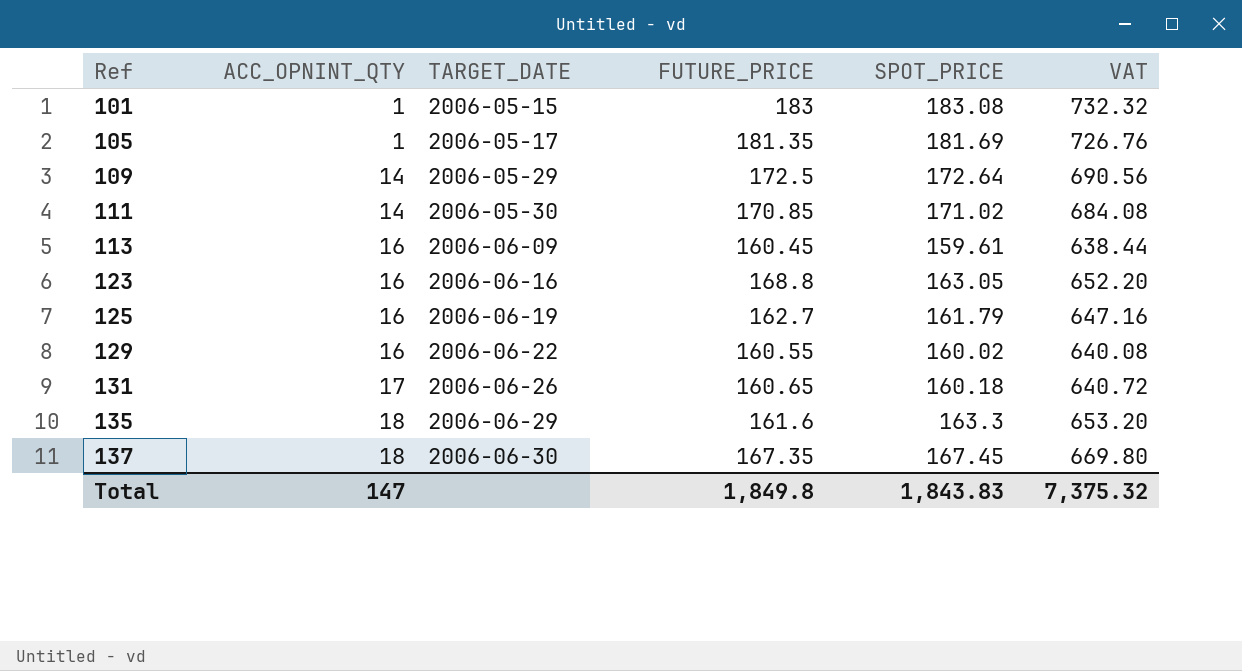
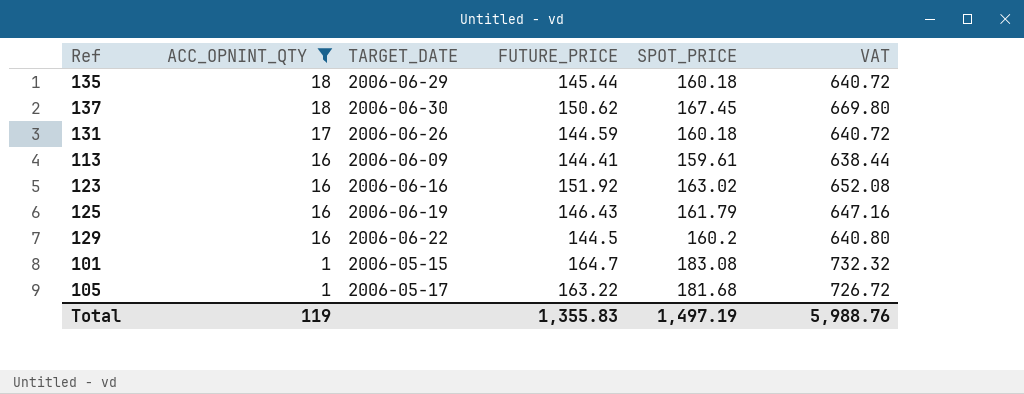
filter: none -> ACC_OPNINT_QTY != 14
row order: Ref ascending -> ACC_OPNINT_QTY descending
135 | FUTURE_PRICE: 161.6 -> 145.44
135 | SPOT_PRICE: 163.3 -> 160.18
135 | VAT: 653.20 -> 640.72
137 | FUTURE_PRICE: 167.35 -> 150.62
131 | FUTURE_PRICE: 160.65 -> 144.59
113 | FUTURE_PRICE: 160.45 -> 144.41
123 | FUTURE_PRICE: 168.8 -> 151.92
123 | SPOT_PRICE: 163.05 -> 163.02
123 | VAT: 652.20 -> 652.08
125 | FUTURE_PRICE: 162.7 -> 146.43
129 | FUTURE_PRICE: 160.55 -> 144.5
129 | SPOT_PRICE: 160.02 -> 160.2
129 | VAT: 640.08 -> 640.80
101 | FUTURE_PRICE: 183 -> 164.7
105 | FUTURE_PRICE: 181.35 -> 163.22
105 | SPOT_PRICE: 181.69 -> 181.68
105 | VAT: 726.76 -> 726.72
Total | ACC_OPNINT_QTY: 147 -> 119
Total | FUTURE_PRICE: 1,849.8 -> 1,355.83
Total | SPOT_PRICE: 1,843.83 -> 1,497.19
Total | VAT: 7,375.32 -> 5,988.76

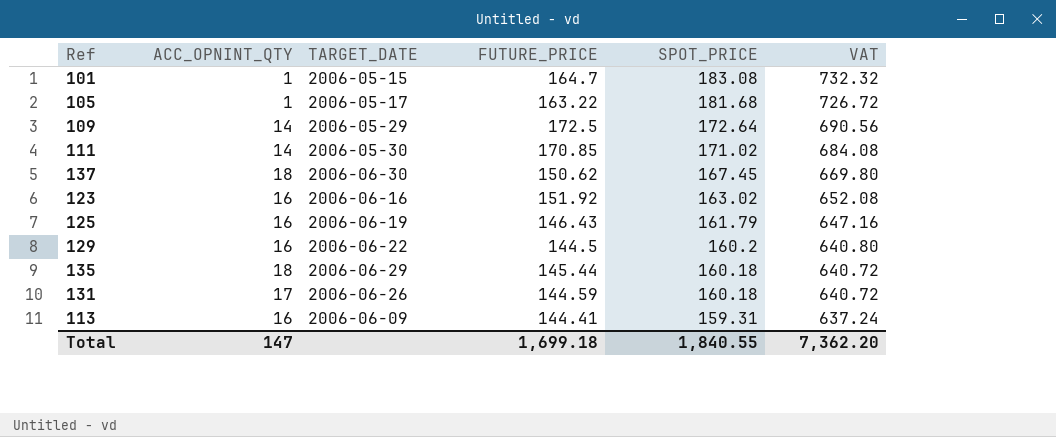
filter: ACC_OPNINT_QTY != 14 -> none
row order: ACC_OPNINT_QTY descending -> SPOT_PRICE descending
113 | SPOT_PRICE: 159.61 -> 159.31
113 | VAT: 638.44 -> 637.24
Total | ACC_OPNINT_QTY: 119 -> 147
Total | FUTURE_PRICE: 1,355.83 -> 1,699.18
Total | SPOT_PRICE: 1,497.19 -> 1,840.55
Total | VAT: 5,988.76 -> 7,362.20

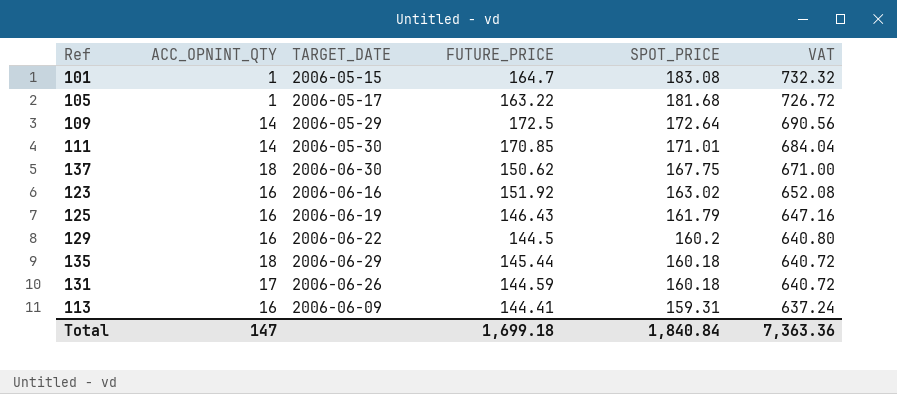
111 | SPOT_PRICE: 171.02 -> 171.01
111 | VAT: 684.08 -> 684.04
137 | SPOT_PRICE: 167.45 -> 167.75
137 | VAT: 669.80 -> 671.00
Total | SPOT_PRICE: 1,840.55 -> 1,840.84
Total | VAT: 7,362.20 -> 7,363.36

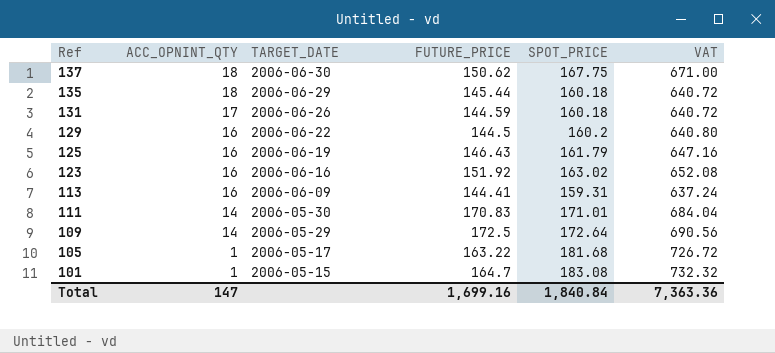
row order: SPOT_PRICE descending -> Ref descending
111 | FUTURE_PRICE: 170.85 -> 170.83
Total | FUTURE_PRICE: 1,699.18 -> 1,699.16

